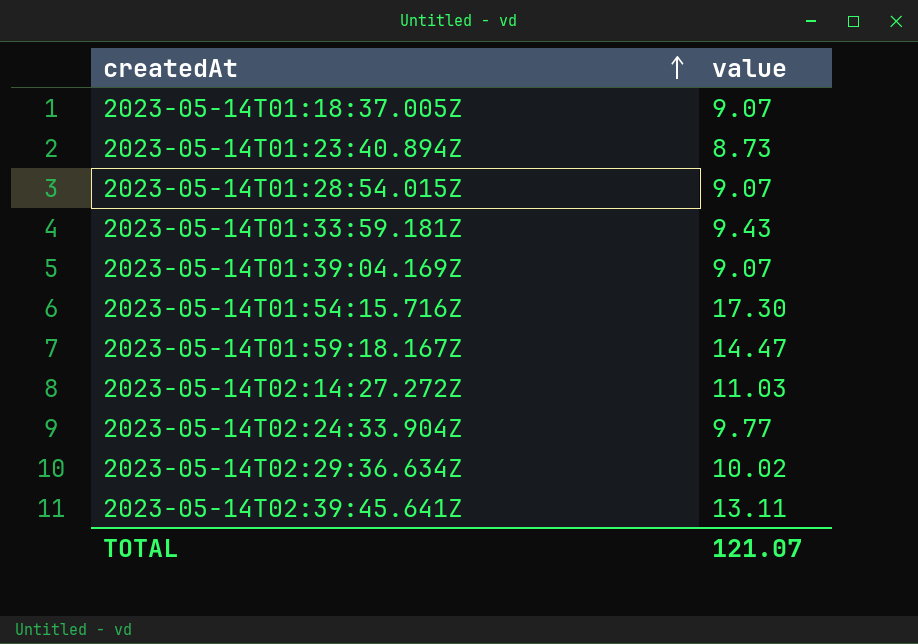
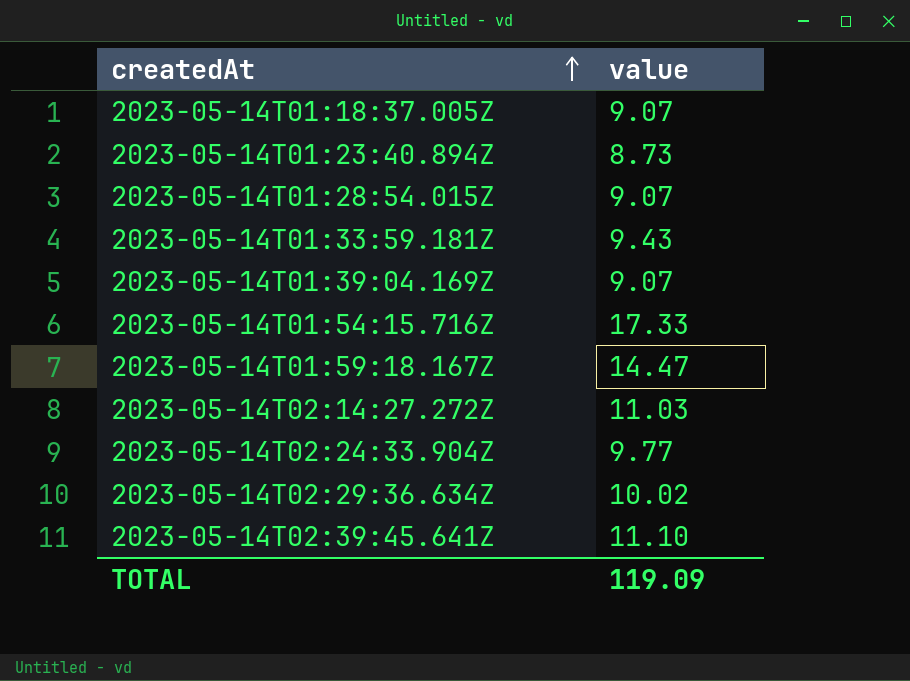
2023-05-14T01:54:15.716Z | value: 17.30 -> 17.33
2023-05-14T02:39:45.641Z | value: 13.11 -> 11.10
TOTAL | value: 121.07 -> 119.09

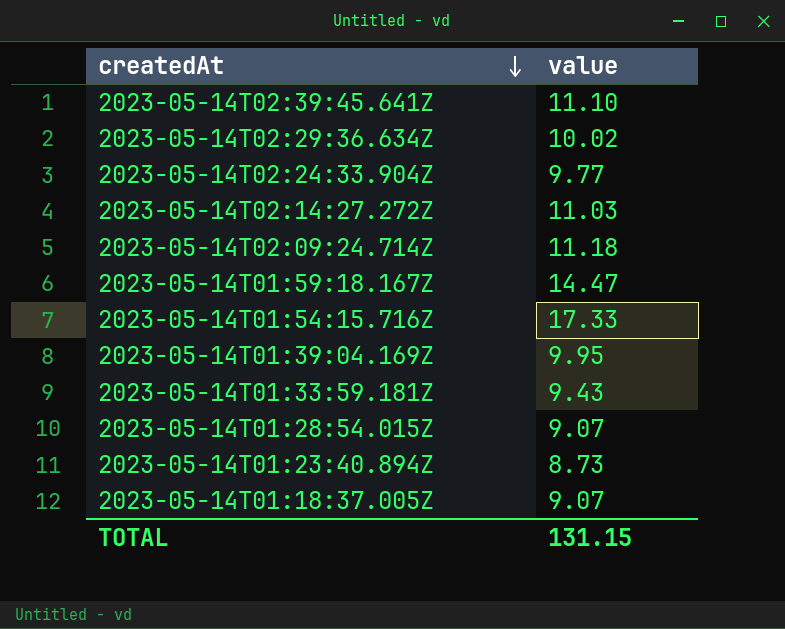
row order: createdAt ascending -> createdAt descending
row 2023-05-14T02:09:24.714Z: none -> 11.18
2023-05-14T01:39:04.169Z | value: 9.07 -> 9.95
TOTAL | value: 119.09 -> 131.15

